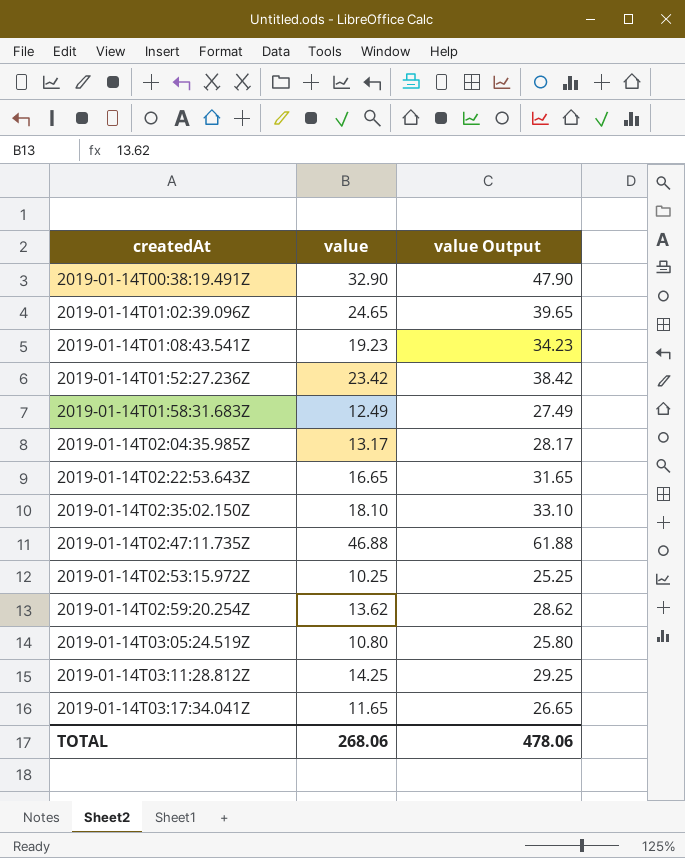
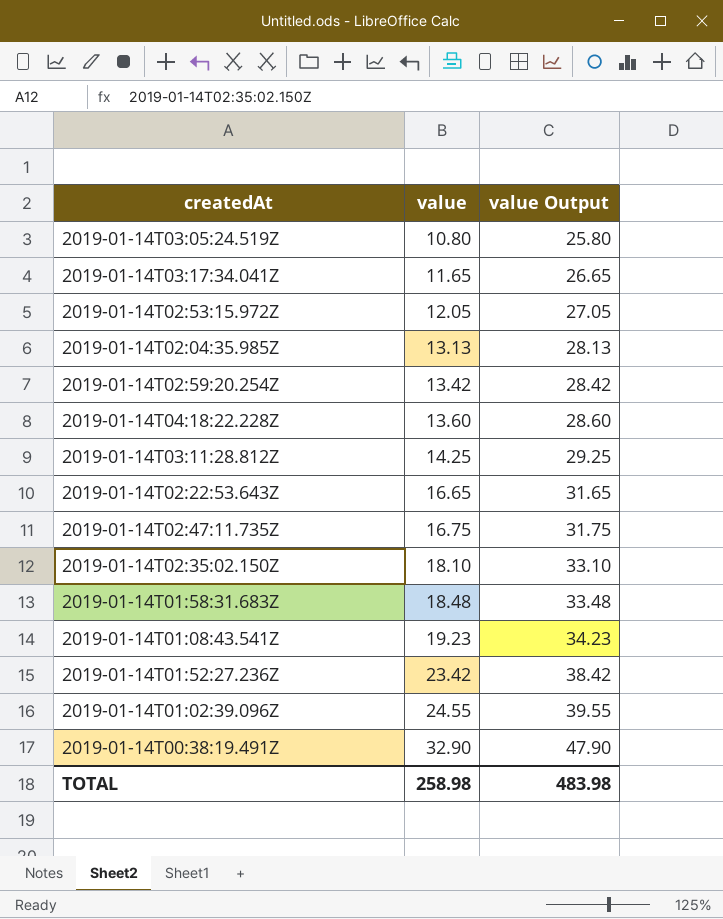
row order: createdAt ascending -> value ascending
2019-01-14T02:53:15.972Z | value: 10.25 -> 12.05
2019-01-14T02:53:15.972Z | value Output: 25.25 -> 27.05
2019-01-14T02:04:35.985Z | value: 13.17 -> 13.13
2019-01-14T02:04:35.985Z | value Output: 28.17 -> 28.13
2019-01-14T02:59:20.254Z | value: 13.62 -> 13.42
2019-01-14T02:59:20.254Z | value Output: 28.62 -> 28.42
row 2019-01-14T04:18:22.228Z: none -> 13.60 | 28.60
2019-01-14T02:47:11.735Z | value: 46.88 -> 16.75
2019-01-14T02:47:11.735Z | value Output: 61.88 -> 31.75
2019-01-14T01:58:31.683Z | value: 12.49 -> 18.48
2019-01-14T01:58:31.683Z | value Output: 27.49 -> 33.48
2019-01-14T01:02:39.096Z | value: 24.65 -> 24.55
2019-01-14T01:02:39.096Z | value Output: 39.65 -> 39.55
TOTAL | value: 268.06 -> 258.98
TOTAL | value Output: 478.06 -> 483.98

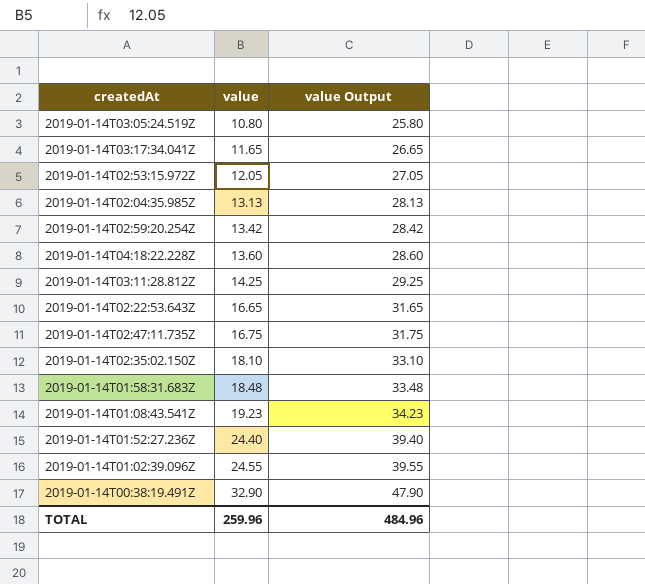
2019-01-14T01:52:27.236Z | value: 23.42 -> 24.40
2019-01-14T01:52:27.236Z | value Output: 38.42 -> 39.40
TOTAL | value: 258.98 -> 259.96
TOTAL | value Output: 483.98 -> 484.96

